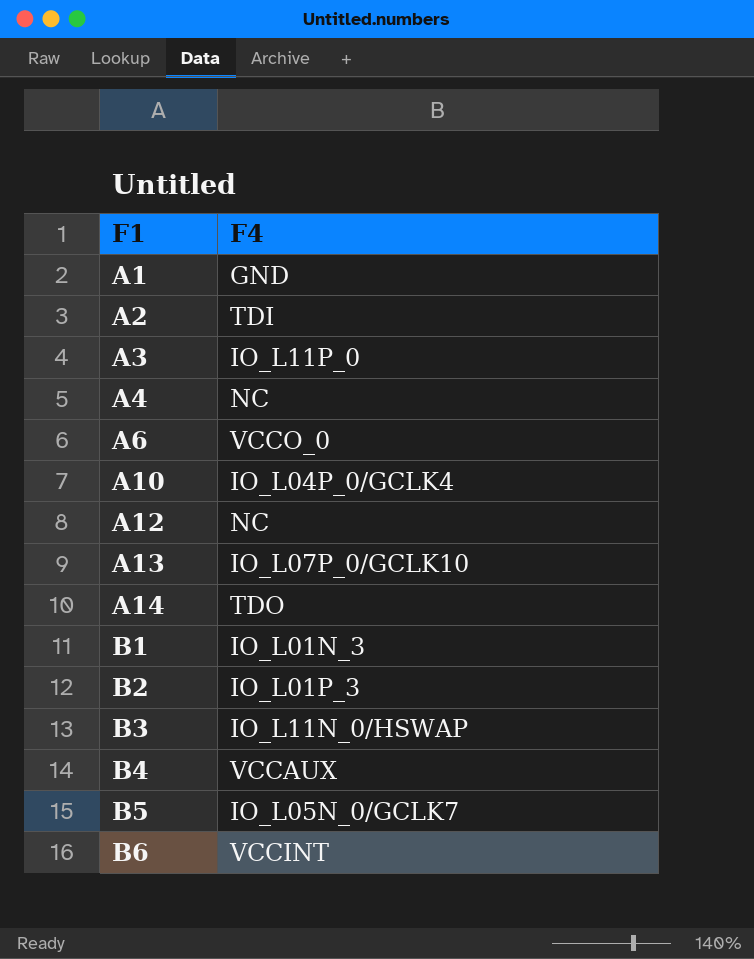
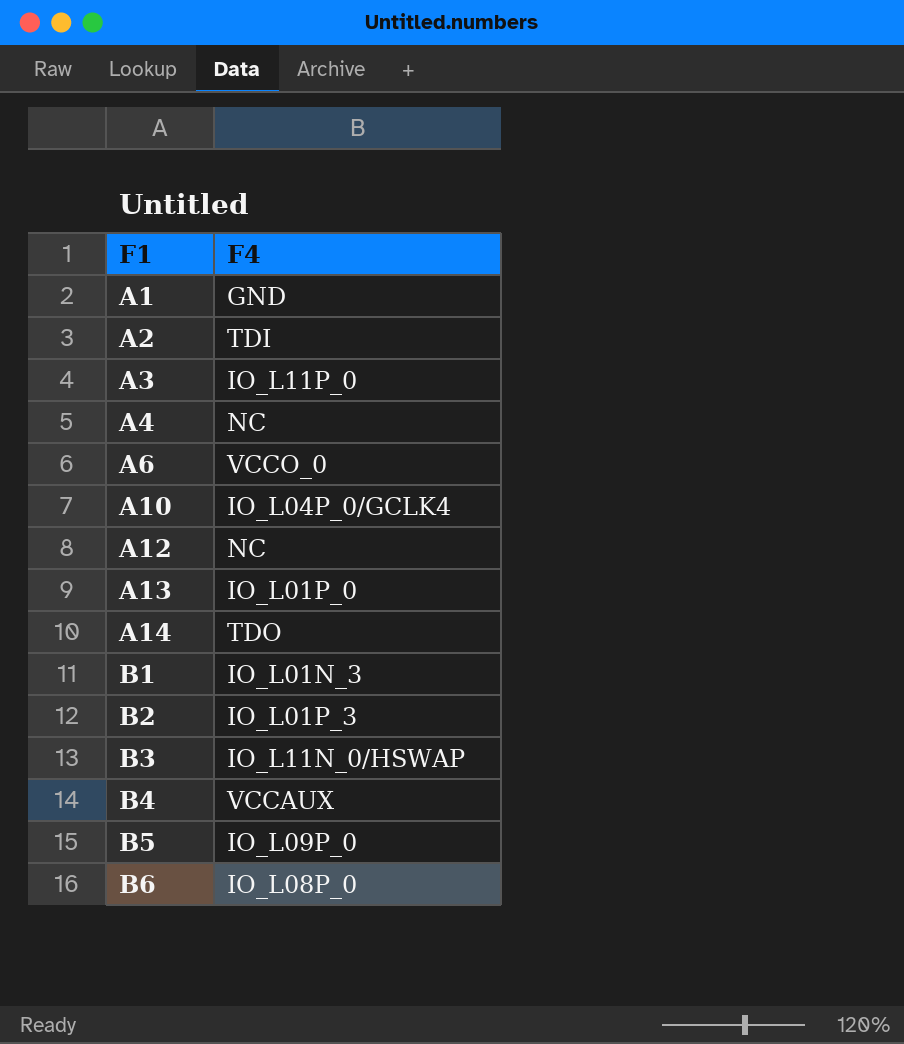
A13 | F4: IO_L07P_0/GCLK10 -> IO_L01P_0
B5 | F4: IO_L05N_0/GCLK7 -> IO_L09P_0
B6 | F4: VCCINT -> IO_L08P_0

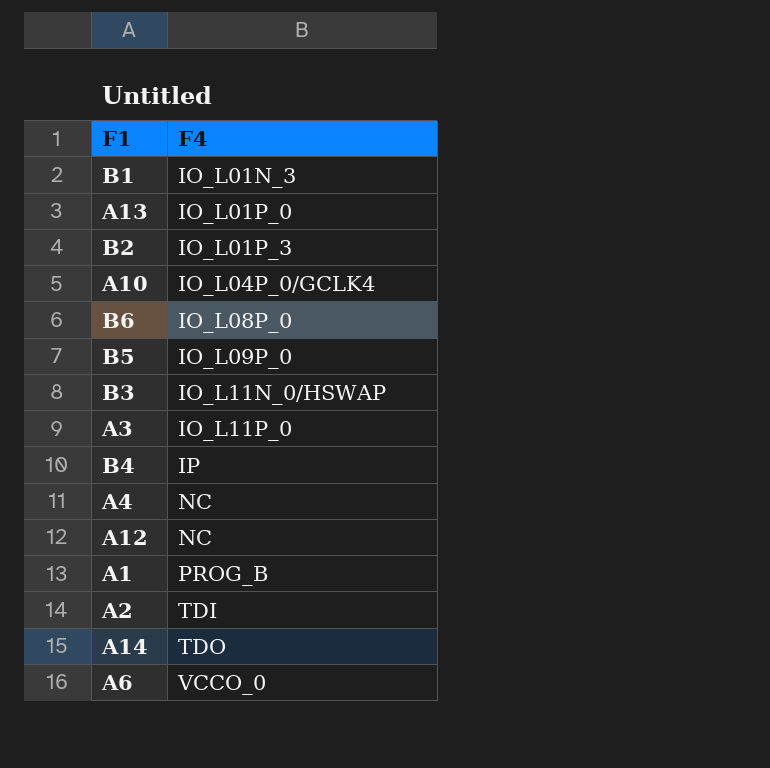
row order: F1 ascending -> F4 ascending
B4 | F4: VCCAUX -> IP
A1 | F4: GND -> PROG_B

